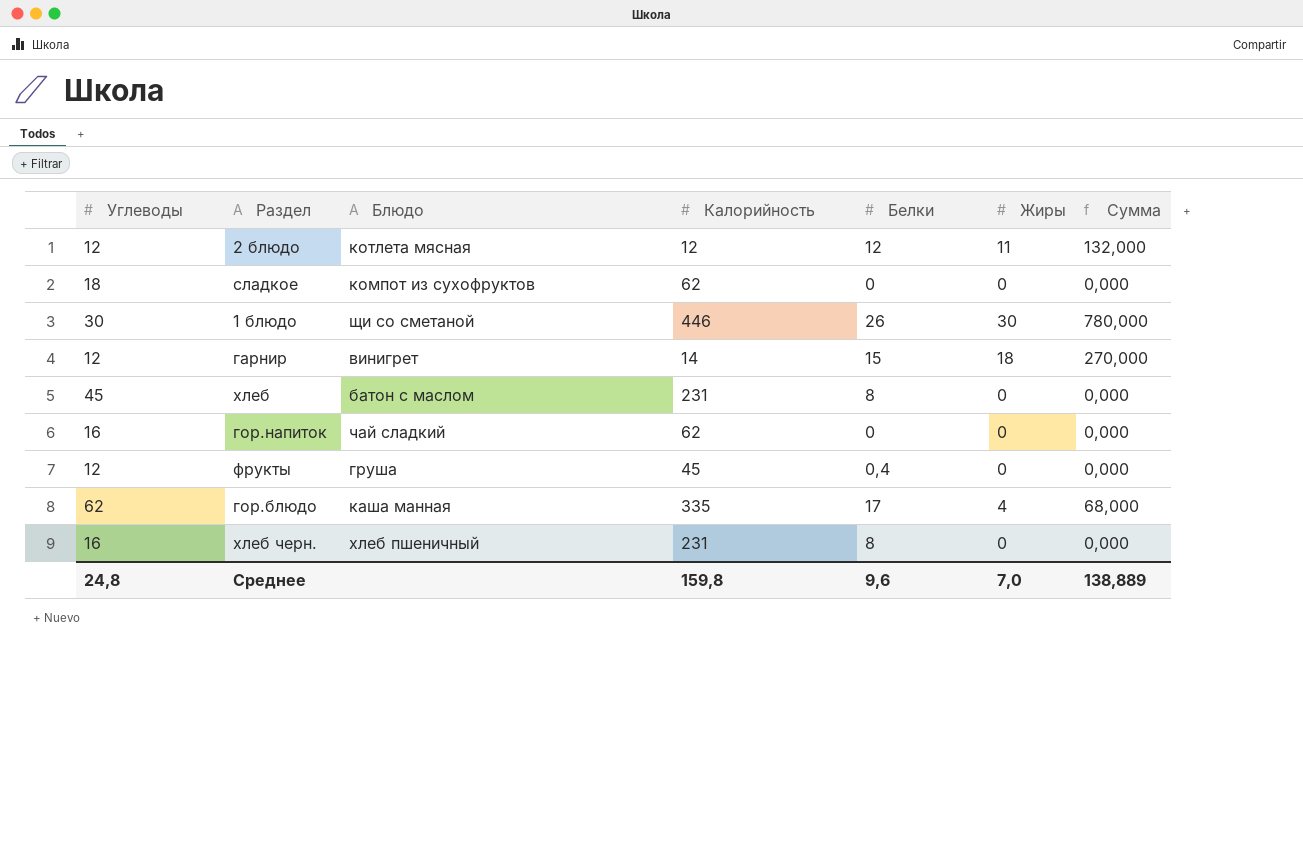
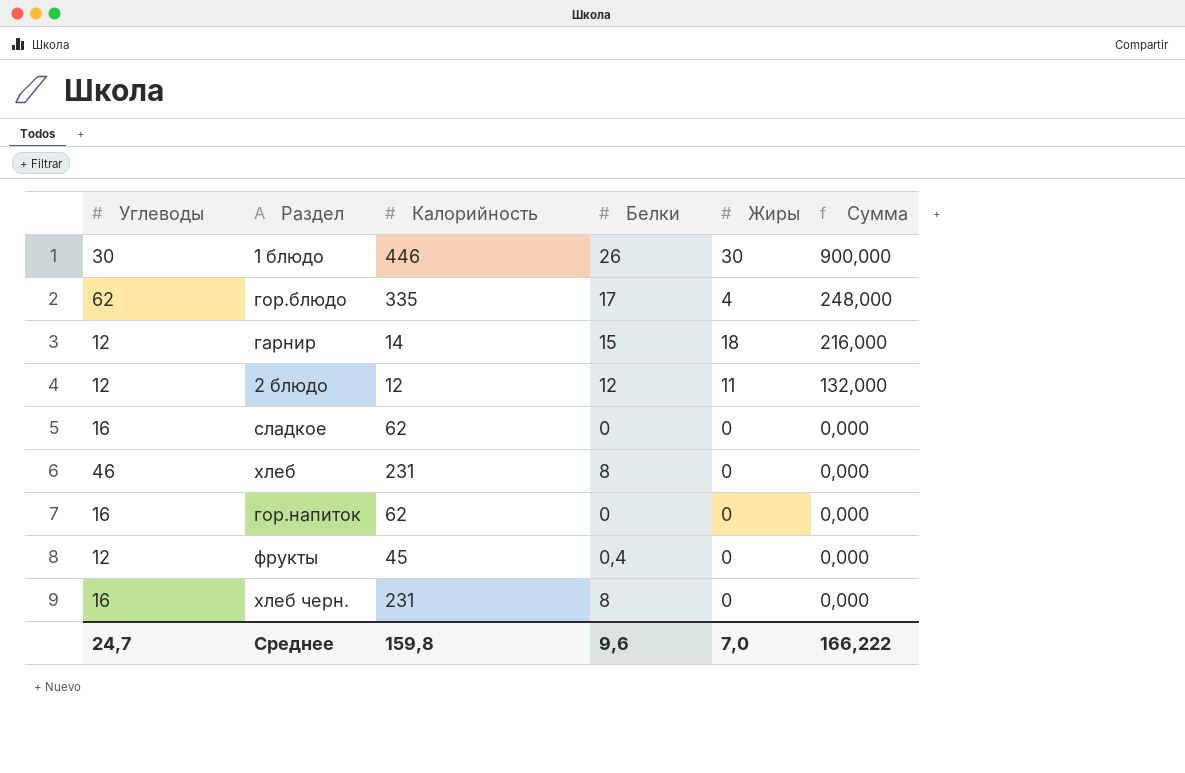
row order: none -> Сумма descending
column Блюдо | position: 3 -> none
column Сумма | formula: [Белки] * [Жиры] -> [Углеводы] * [Жиры]
сладкое | Углеводы: 18 -> 16
хлеб | Углеводы: 45 -> 46
Среднее | Углеводы: 24,8 -> 24,7
Среднее | Сумма: 138,889 -> 166,222

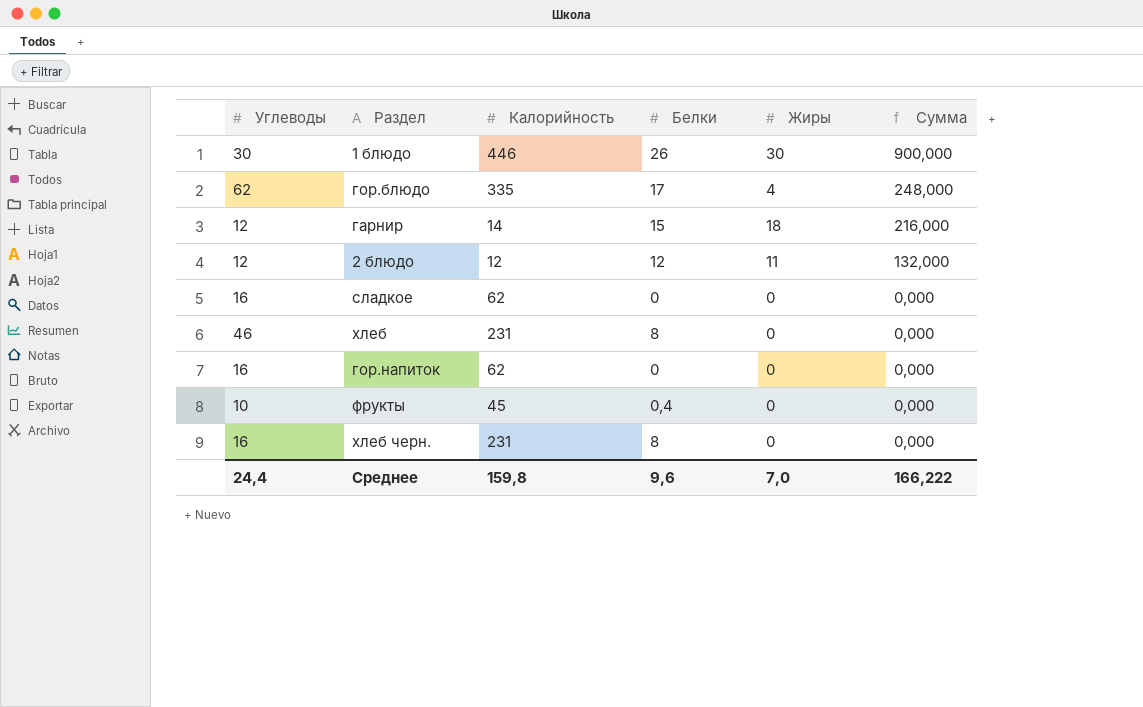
фрукты | Углеводы: 12 -> 10
Среднее | Углеводы: 24,7 -> 24,4

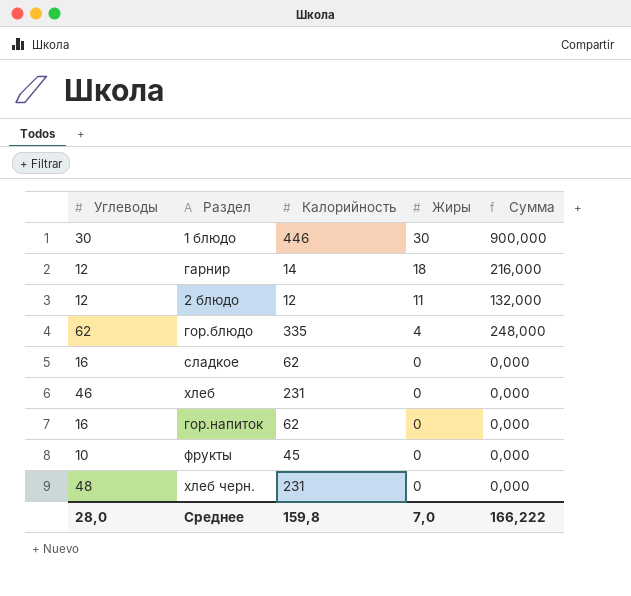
row order: Сумма descending -> Жиры descending
column Белки | position: 4 -> none
хлеб черн. | Углеводы: 16 -> 48
Среднее | Углеводы: 24,4 -> 28,0

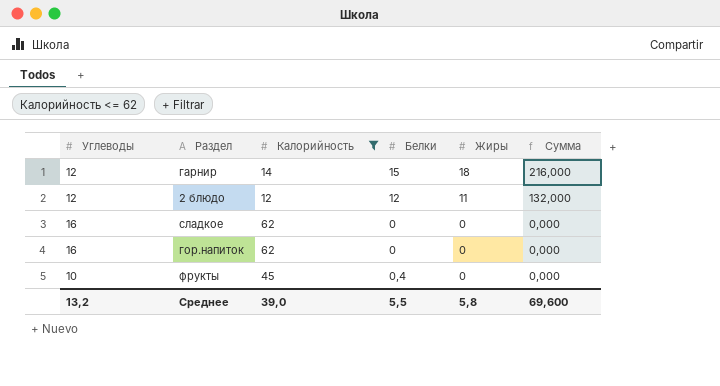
filter: none -> Калорийность <= 62
column Белки | position: none -> 4
Среднее | Углеводы: 28,0 -> 13,2
Среднее | Калорийность: 159,8 -> 39,0
Среднее | Жиры: 7,0 -> 5,8
Среднее | Сумма: 166,222 -> 69,600

